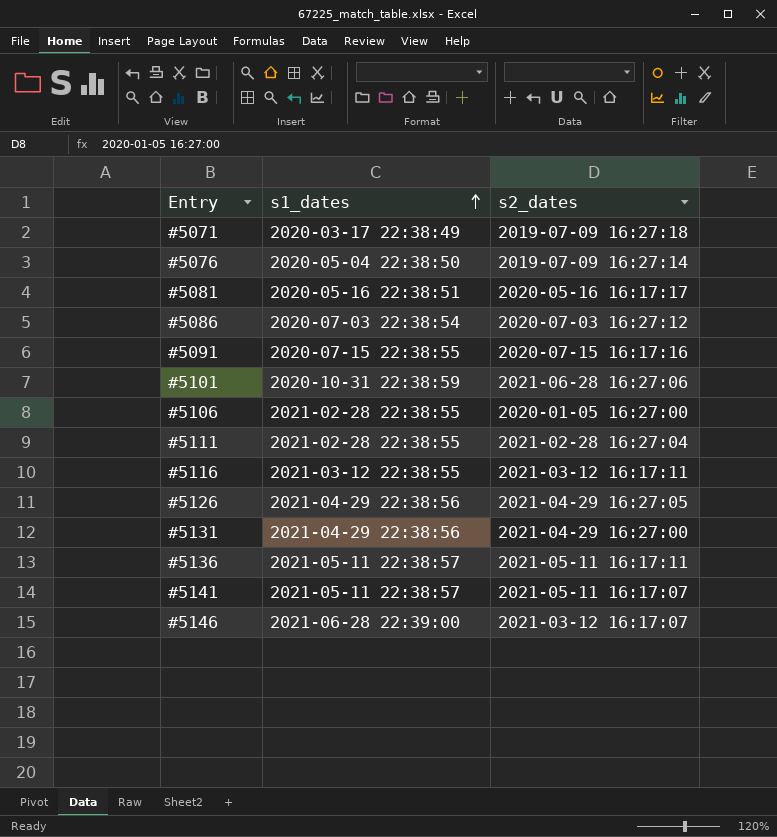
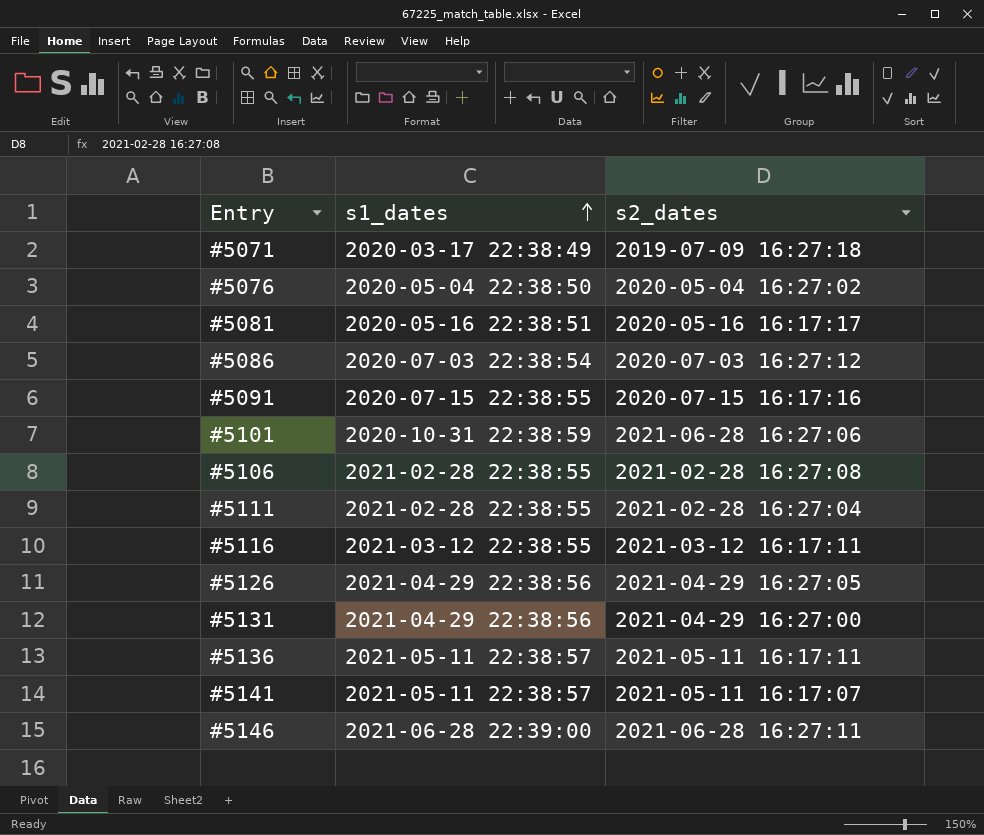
#5076 | s2_dates: 2019-07-09 16:27:14 -> 2020-05-04 16:27:02
#5106 | s2_dates: 2020-01-05 16:27:00 -> 2021-02-28 16:27:08
#5146 | s2_dates: 2021-03-12 16:17:07 -> 2021-06-28 16:27:11

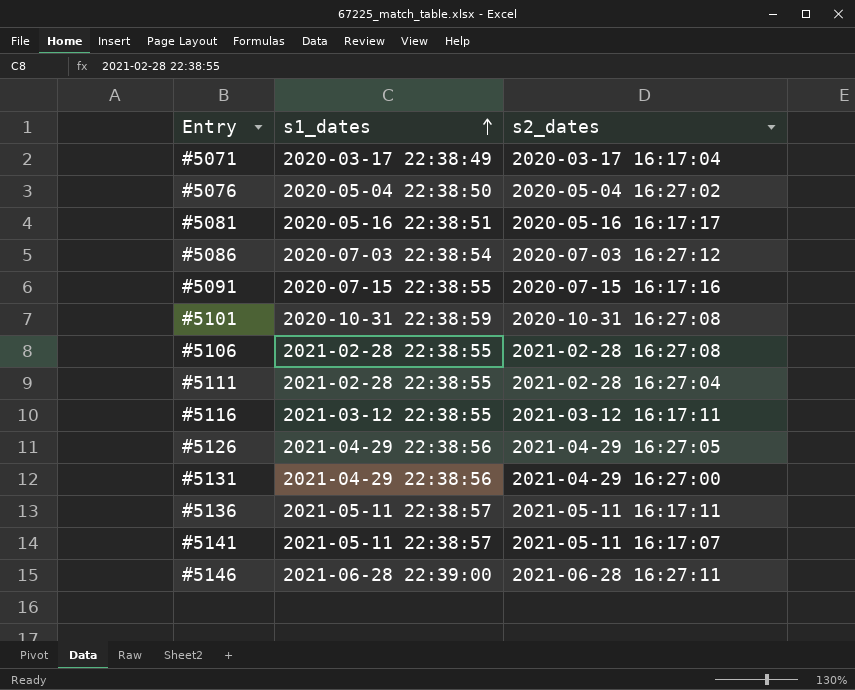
#5071 | s2_dates: 2019-07-09 16:27:18 -> 2020-03-17 16:17:04
#5101 | s2_dates: 2021-06-28 16:27:06 -> 2020-10-31 16:27:08

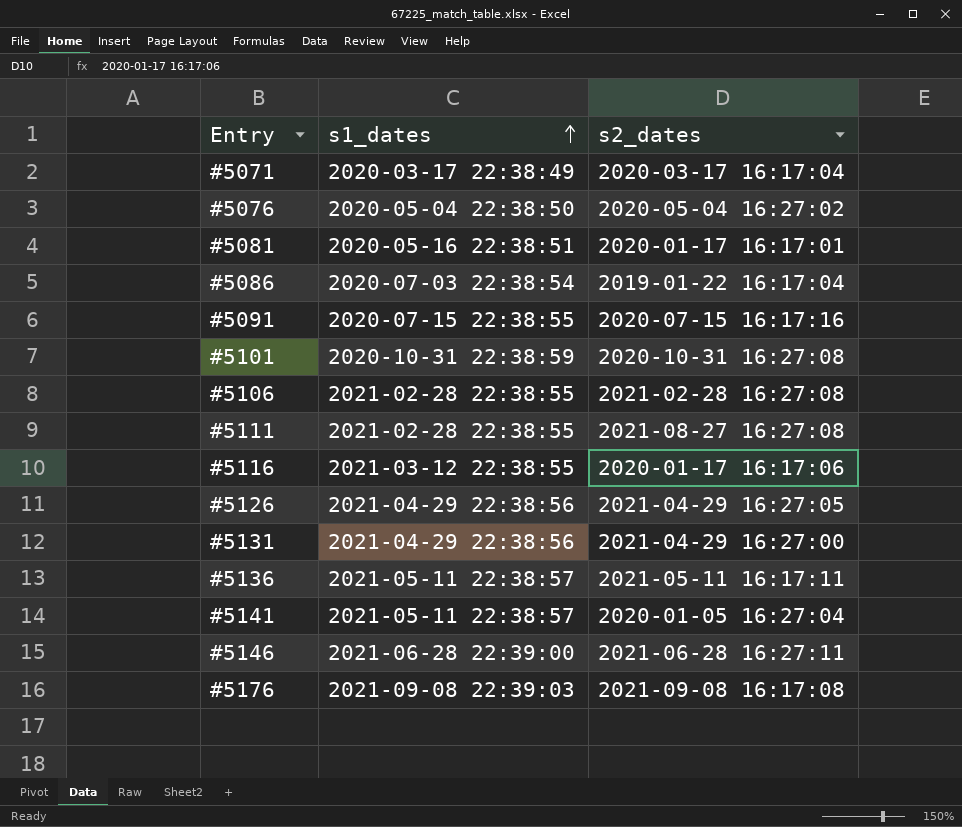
#5081 | s2_dates: 2020-05-16 16:17:17 -> 2020-01-17 16:17:01
#5086 | s2_dates: 2020-07-03 16:27:12 -> 2019-01-22 16:17:04
#5111 | s2_dates: 2021-02-28 16:27:04 -> 2021-08-27 16:27:08
#5116 | s2_dates: 2021-03-12 16:17:11 -> 2020-01-17 16:17:06
#5141 | s2_dates: 2021-05-11 16:17:07 -> 2020-01-05 16:27:04
row #5176: none -> 2021-09-08 22:39:03 | 2021-09-08 16:17:08

